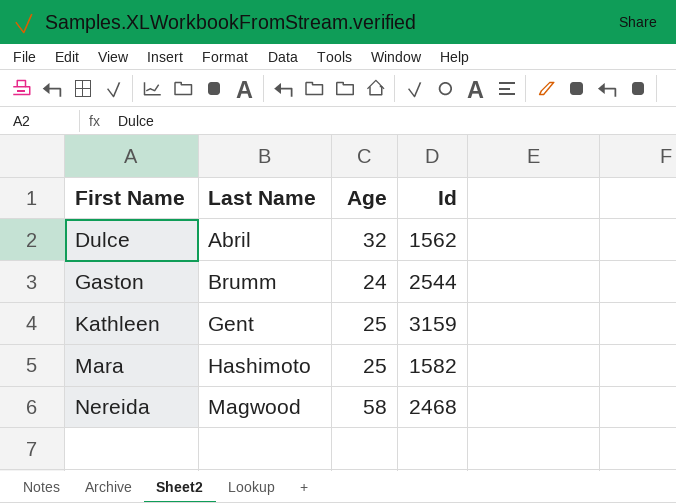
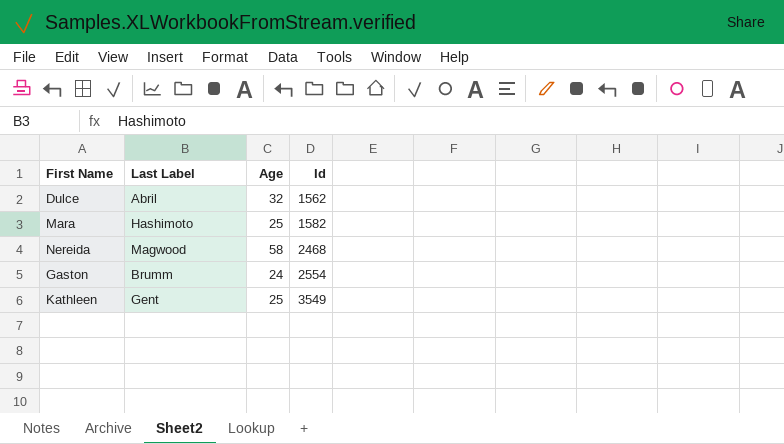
row order: First Name ascending -> Id ascending
column name: Last Name -> Last Label
Gaston | Id: 2544 -> 2554
Kathleen | Id: 3159 -> 3549

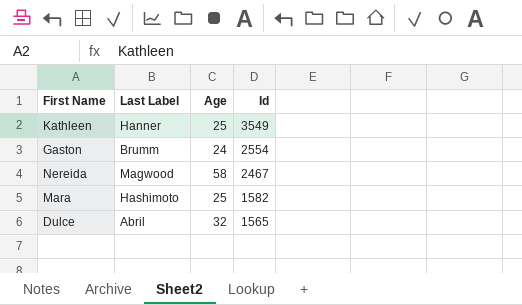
row order: Id ascending -> Id descending
Kathleen | Last Label: Gent -> Hanner
Nereida | Id: 2468 -> 2467
Dulce | Id: 1562 -> 1565

